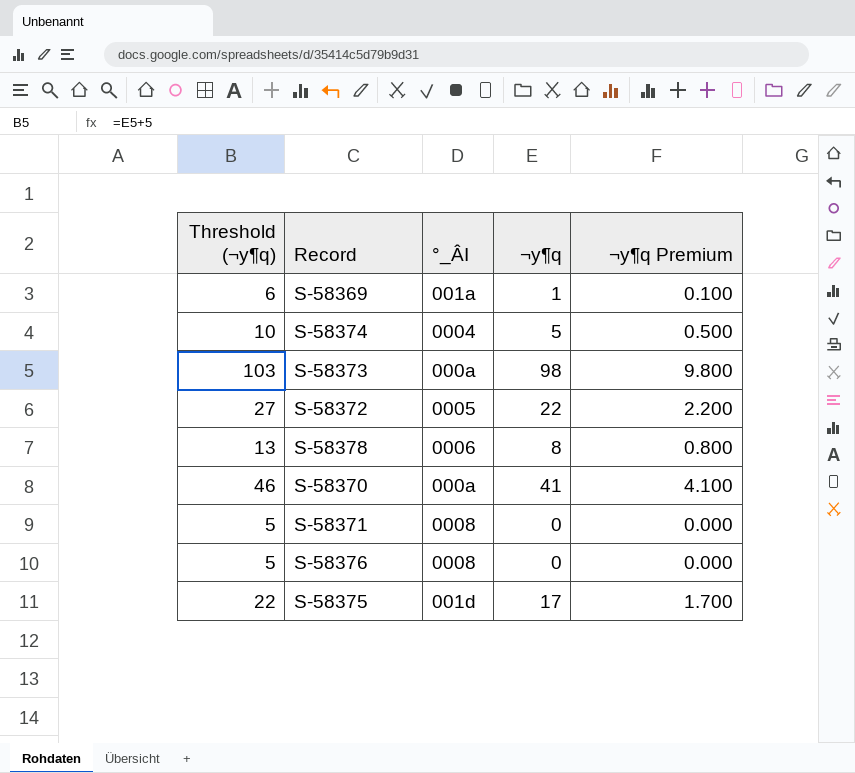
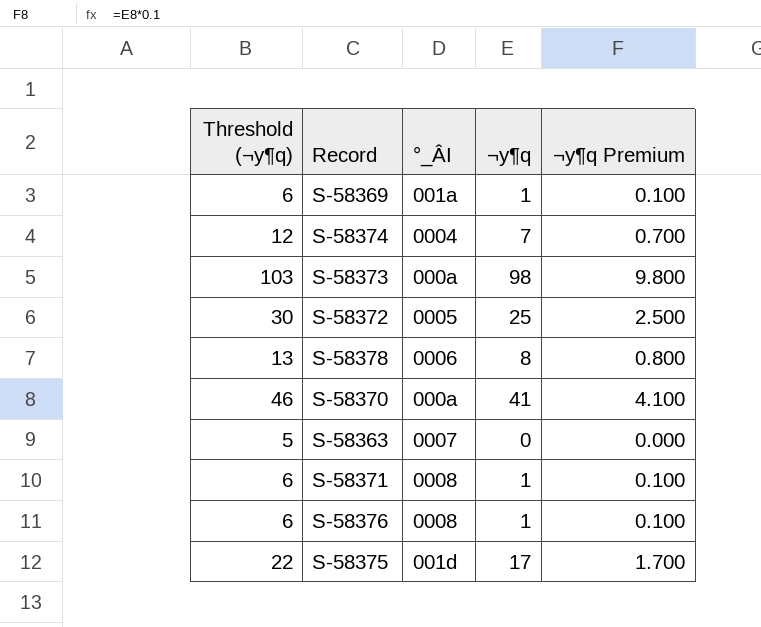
S-58374 | Threshold (¬y¶q): 10 -> 12
S-58374 | ¬y¶q: 5 -> 7
S-58374 | ¬y¶q Premium: 0.500 -> 0.700
S-58372 | Threshold (¬y¶q): 27 -> 30
S-58372 | ¬y¶q: 22 -> 25
S-58372 | ¬y¶q Premium: 2.200 -> 2.500
row S-58363: none -> 5 | 0007 | 0 | 0.000
S-58371 | Threshold (¬y¶q): 5 -> 6
S-58371 | ¬y¶q: 0 -> 1
S-58371 | ¬y¶q Premium: 0.000 -> 0.100
S-58376 | Threshold (¬y¶q): 5 -> 6
S-58376 | ¬y¶q: 0 -> 1
S-58376 | ¬y¶q Premium: 0.000 -> 0.100

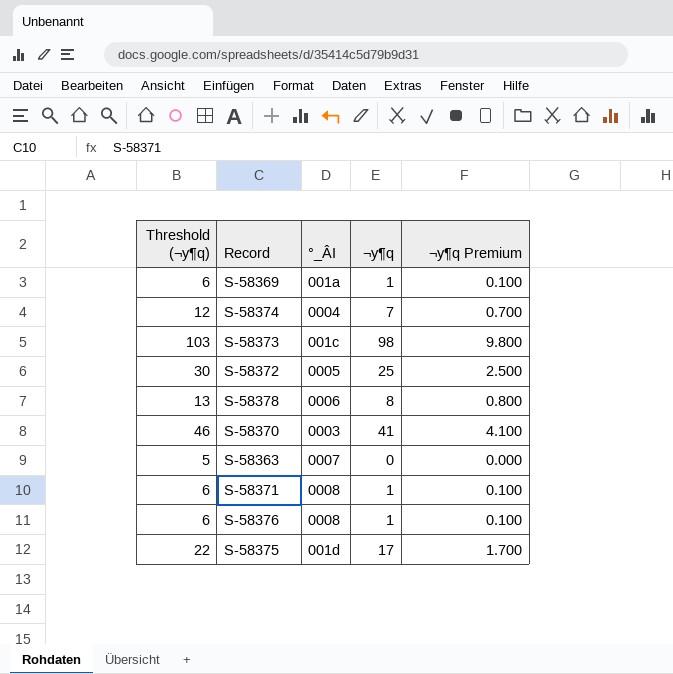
S-58373 | °_ÂI: 000a -> 001c
S-58370 | °_ÂI: 000a -> 0003

